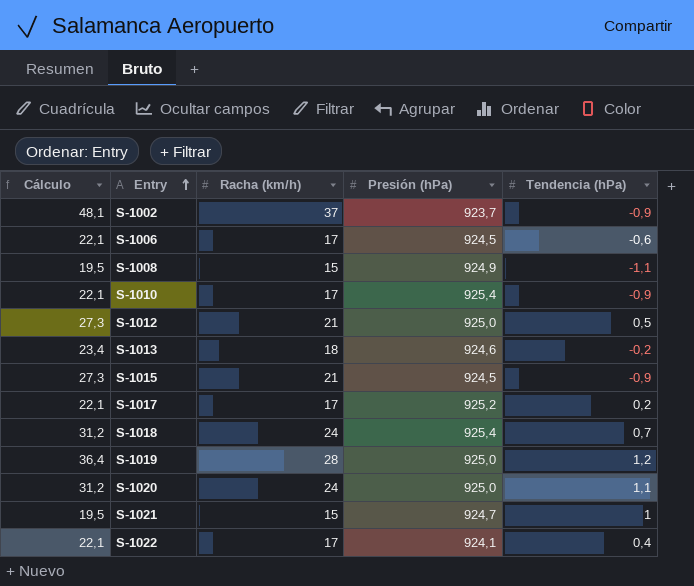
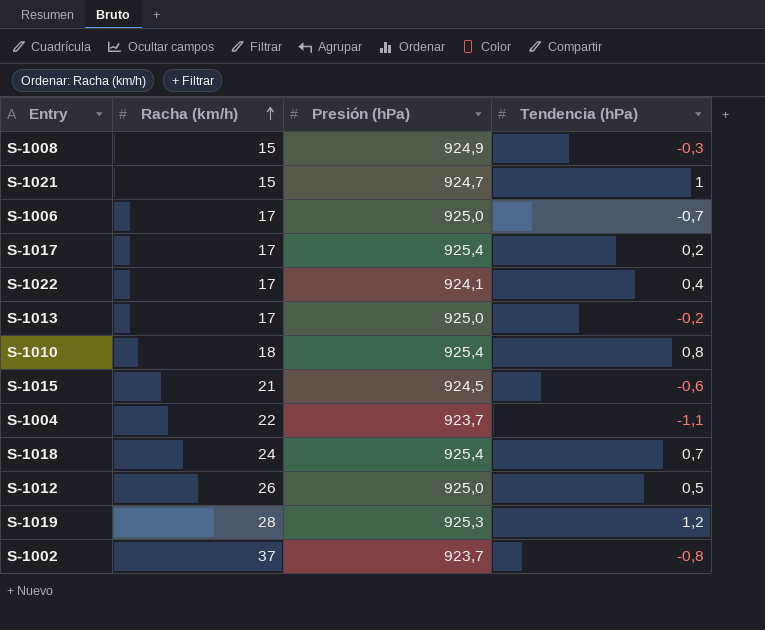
row order: Entry ascending -> Racha (km/h) ascending
column Cálculo | formula: [Racha (km/h)] * 1,3 -> none
row S-1020: 31,2 | 24 | 925,0 | 1,1 -> none
S-1008 | Tendencia (hPa): -1,1 -> -0,3
S-1006 | Presión (hPa): 924,5 -> 925,0
S-1006 | Tendencia (hPa): -0,6 -> -0,7
S-1017 | Presión (hPa): 925,2 -> 925,4
S-1013 | Racha (km/h): 18 -> 17
S-1013 | Presión (hPa): 924,6 -> 925,0
S-1010 | Racha (km/h): 17 -> 18
S-1010 | Tendencia (hPa): -0,9 -> 0,8
S-1015 | Tendencia (hPa): -0,9 -> -0,6
row S-1004: none -> 22 | 923,7 | -1,1
S-1012 | Racha (km/h): 21 -> 26
S-1019 | Presión (hPa): 925,0 -> 925,3
S-1002 | Tendencia (hPa): -0,9 -> -0,8

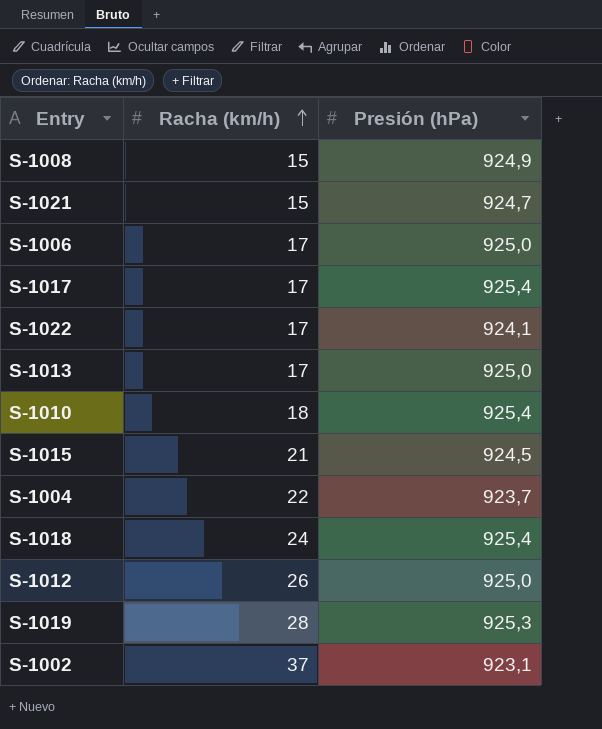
column Tendencia (hPa) | position: 4 -> none
S-1002 | Presión (hPa): 923,7 -> 923,1

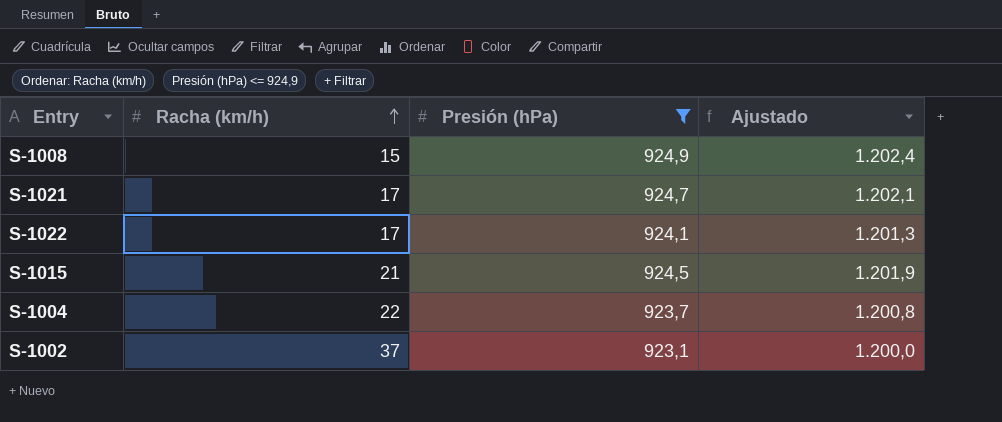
filter: none -> Presión (hPa) <= 924,9
column Ajustado | formula: none -> [Presión (hPa)] * 1,3
S-1021 | Racha (km/h): 15 -> 17

